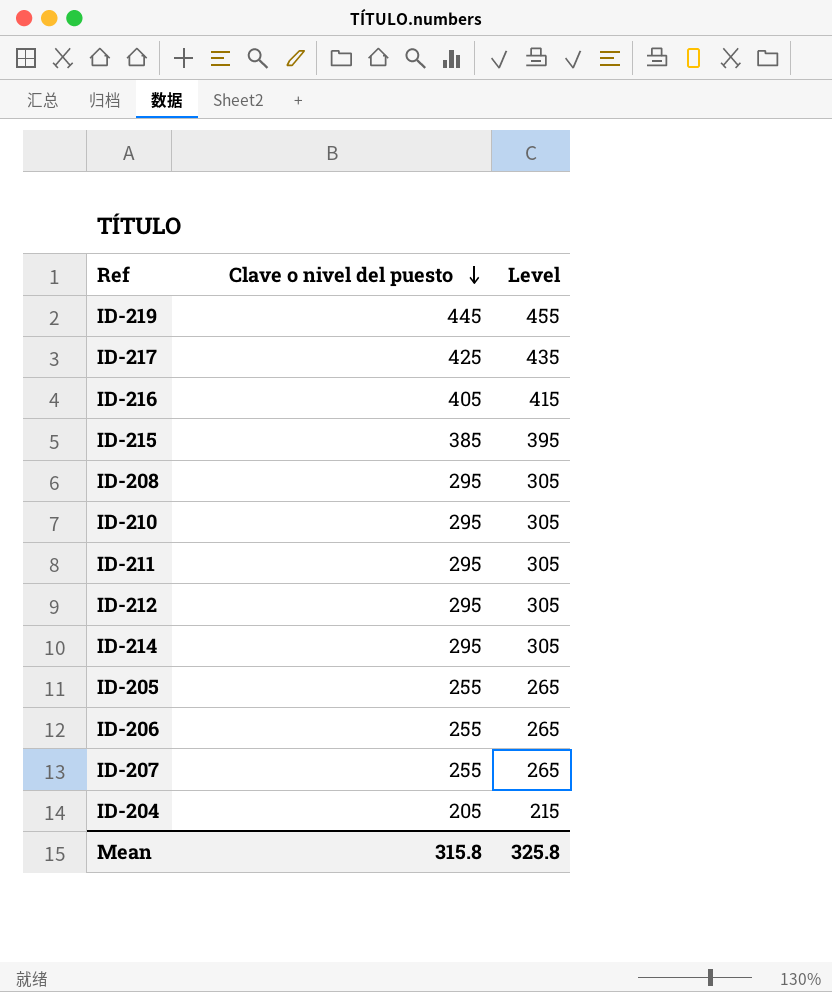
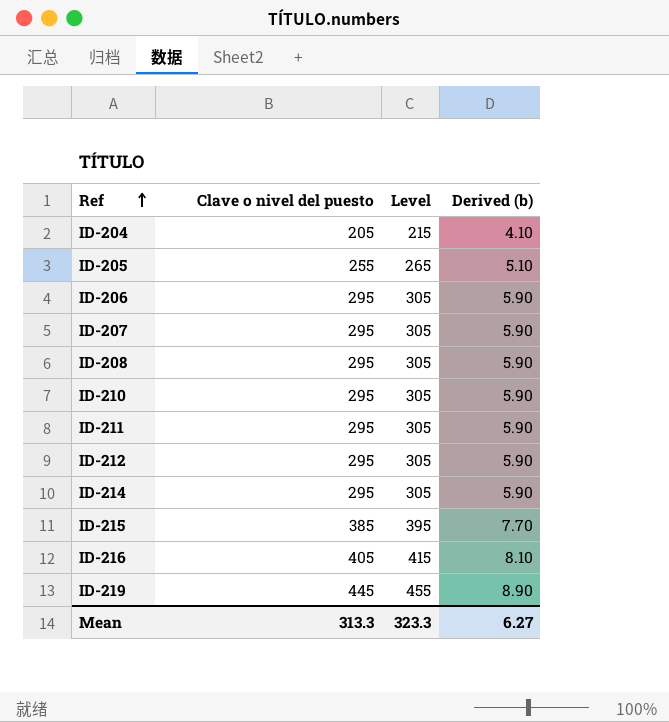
row order: Clave o nivel del puesto descending -> Ref ascending
column Derived (b) | formula: none -> [Clave o nivel del puesto] * 0.02
row ID-217: 425 | 435 -> none
ID-206 | Clave o nivel del puesto: 255 -> 295
ID-206 | Level: 265 -> 305
ID-207 | Clave o nivel del puesto: 255 -> 295
ID-207 | Level: 265 -> 305
Mean | Clave o nivel del puesto: 315.8 -> 313.3
Mean | Level: 325.8 -> 323.3

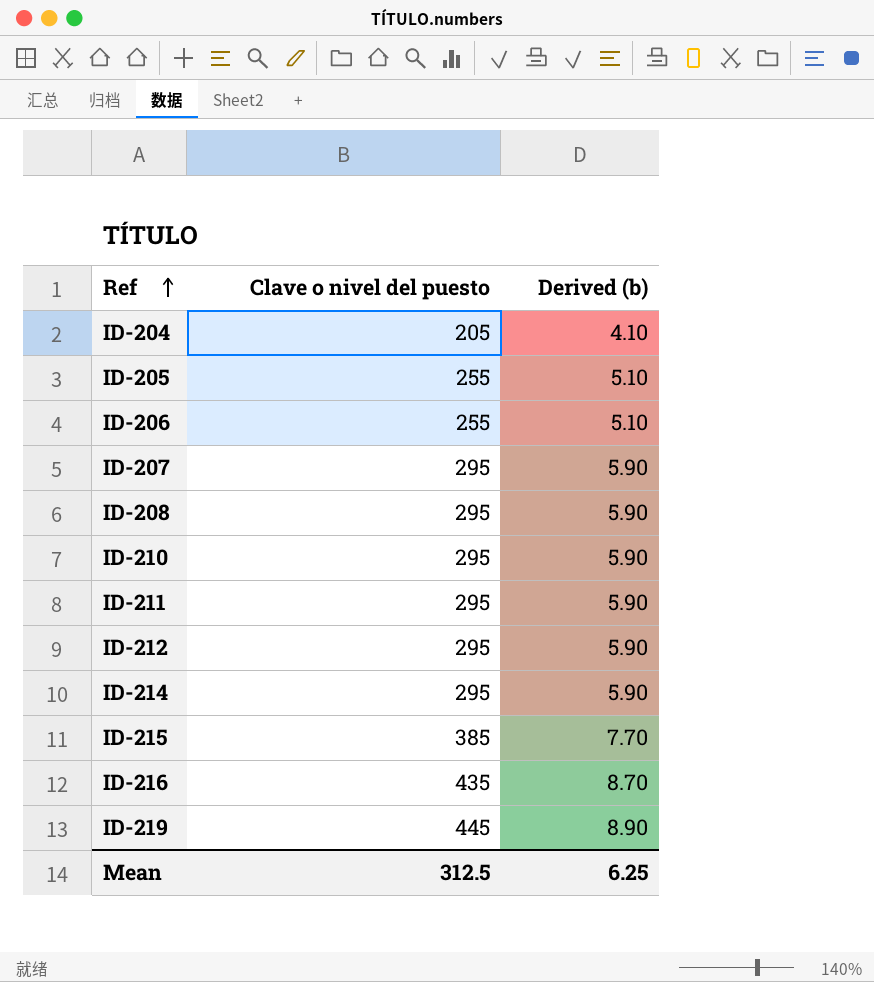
column Level | formula: [Clave o nivel del puesto] + 10 -> none
ID-206 | Clave o nivel del puesto: 295 -> 255
ID-206 | Derived (b): 5.90 -> 5.10
ID-216 | Clave o nivel del puesto: 405 -> 435
ID-216 | Derived (b): 8.10 -> 8.70
Mean | Clave o nivel del puesto: 313.3 -> 312.5
Mean | Derived (b): 6.27 -> 6.25

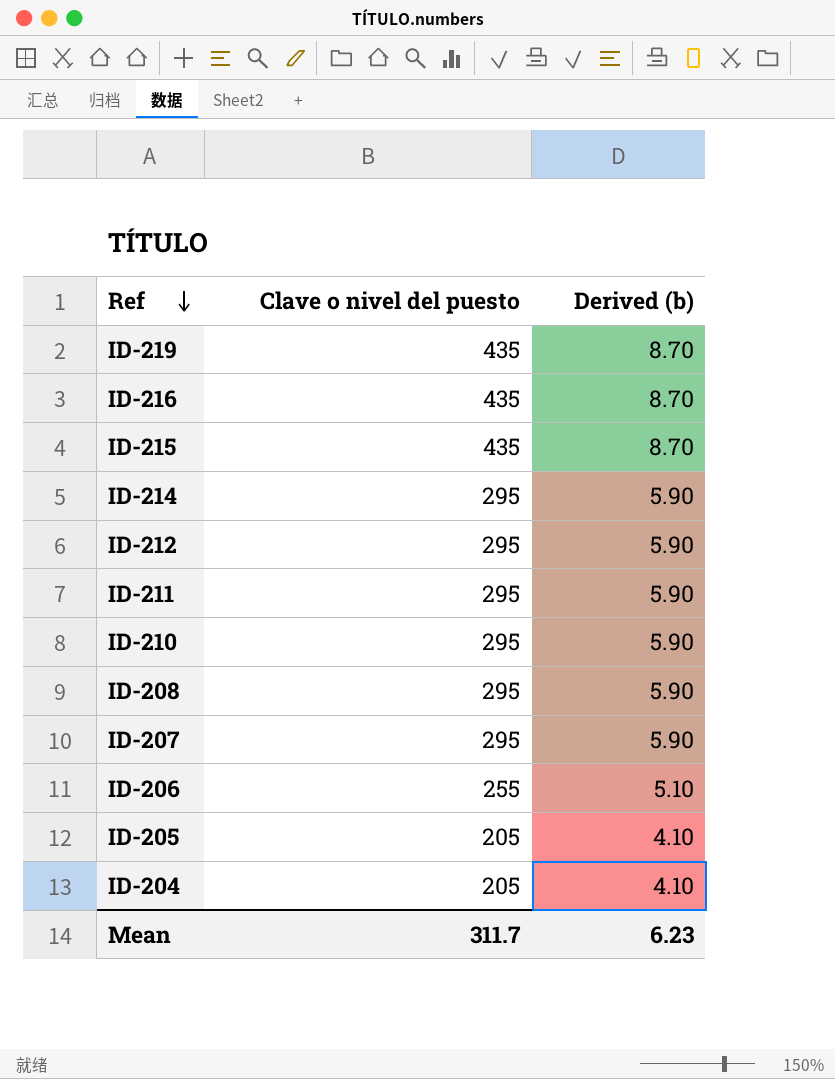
row order: Ref ascending -> Ref descending
ID-219 | Clave o nivel del puesto: 445 -> 435
ID-219 | Derived (b): 8.90 -> 8.70
ID-215 | Clave o nivel del puesto: 385 -> 435
ID-215 | Derived (b): 7.70 -> 8.70
ID-205 | Clave o nivel del puesto: 255 -> 205
ID-205 | Derived (b): 5.10 -> 4.10
Mean | Clave o nivel del puesto: 312.5 -> 311.7
Mean | Derived (b): 6.25 -> 6.23

